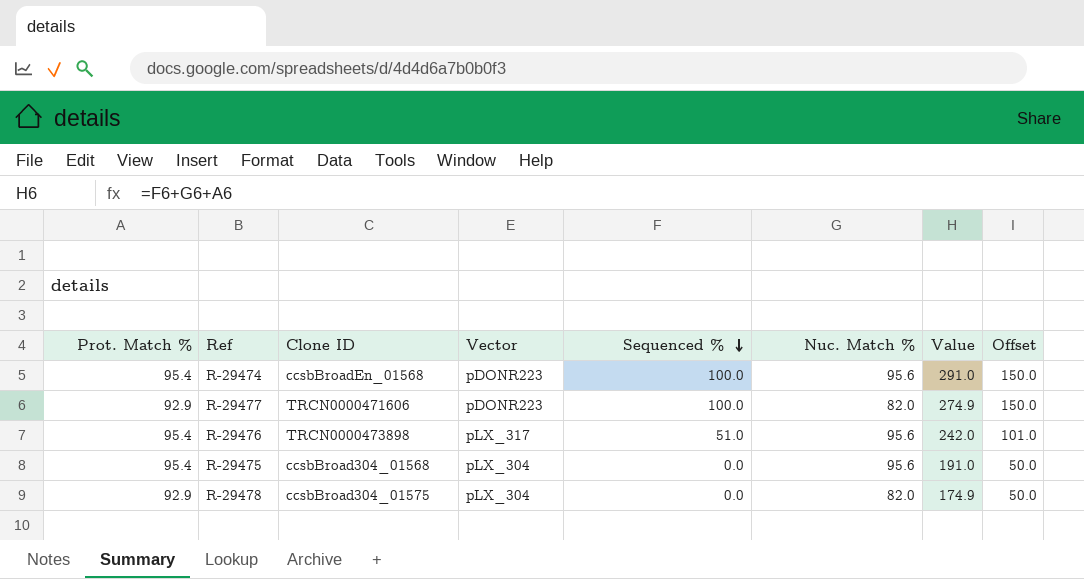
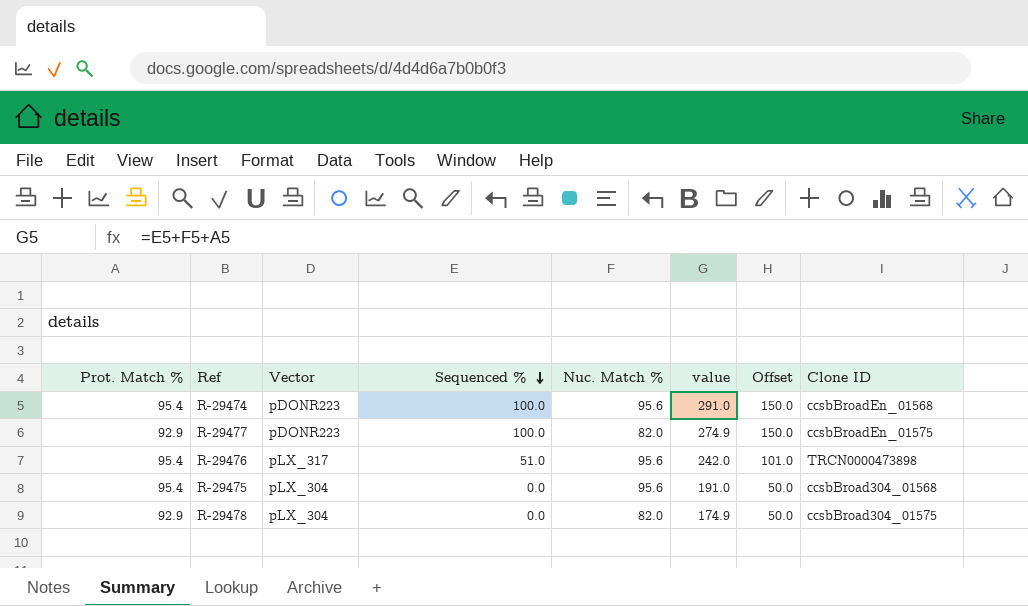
column name: Value -> value
column Clone ID | position: 3 -> 8
R-29477 | Clone ID: TRCN0000471606 -> ccsbBroadEn_01575

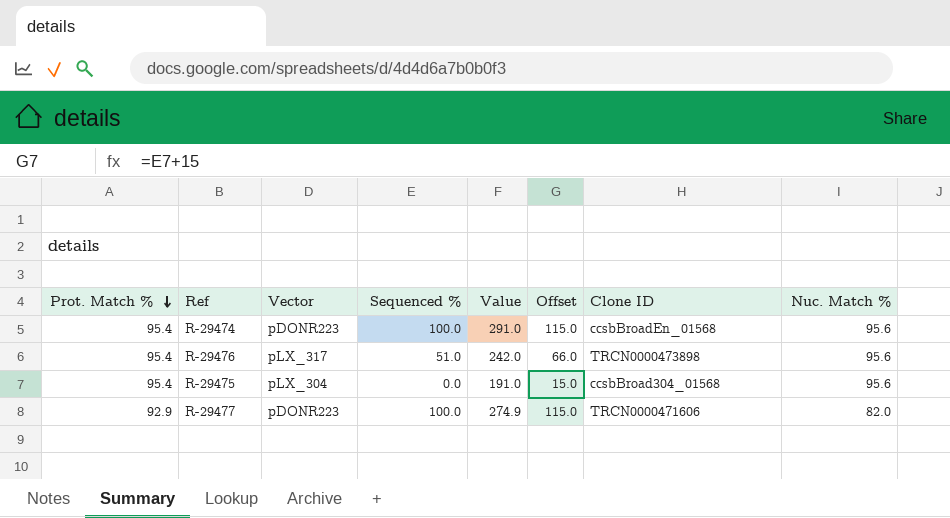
row order: Sequenced % descending -> Prot. Match % descending
column name: value -> Value
column Offset | formula: [Sequenced %] + 50 -> [Sequenced %] + 15
column Nuc. Match % | position: 5 -> 8
row R-29478: 92.9 | pLX_304 | 0.0 | 82.0 | 174.9 | 50.0 | ccsbBroad304_01575 -> none
R-29477 | Clone ID: ccsbBroadEn_01575 -> TRCN0000471606

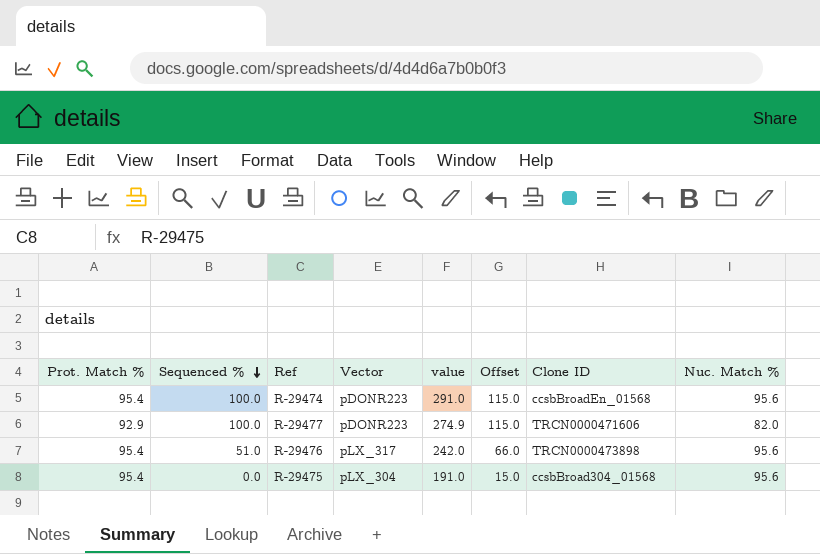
row order: Prot. Match % descending -> Sequenced % descending
column Sequenced % | position: 4 -> 2
column name: Value -> value

